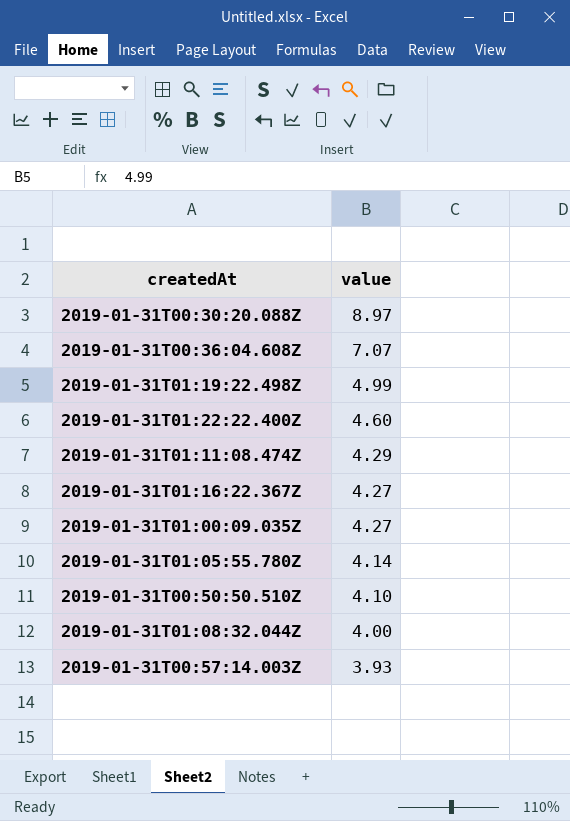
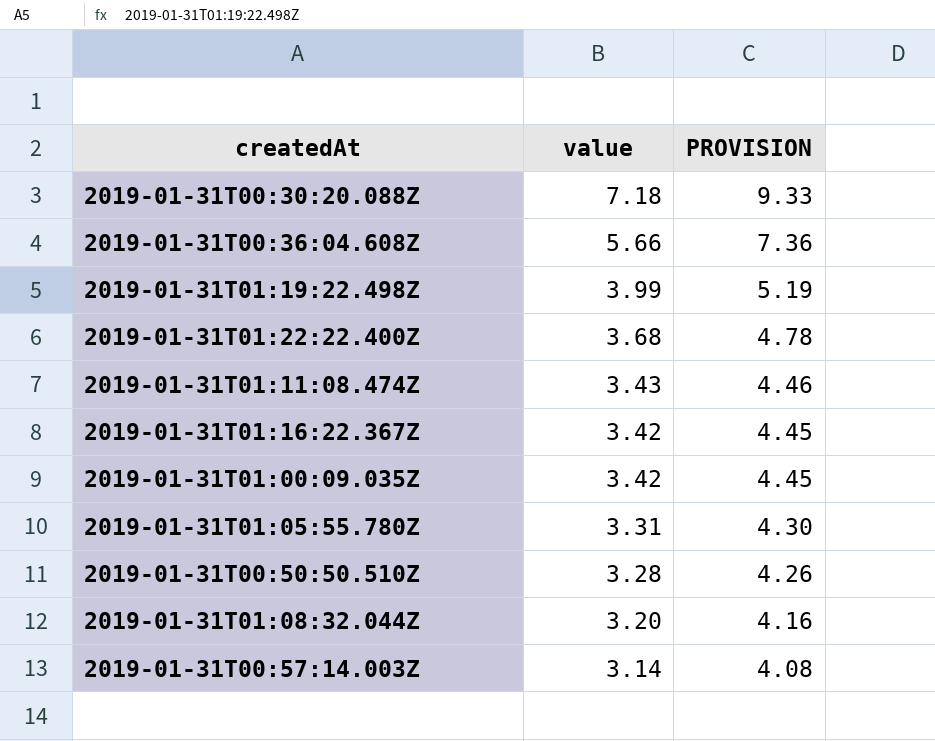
column PROVISION | formula: none -> [value] * 1.3
2019-01-31T00:30:20.088Z | value: 8.97 -> 7.18
2019-01-31T00:36:04.608Z | value: 7.07 -> 5.66
2019-01-31T01:19:22.498Z | value: 4.99 -> 3.99
2019-01-31T01:22:22.400Z | value: 4.60 -> 3.68
2019-01-31T01:11:08.474Z | value: 4.29 -> 3.43
2019-01-31T01:16:22.367Z | value: 4.27 -> 3.42
2019-01-31T01:00:09.035Z | value: 4.27 -> 3.42
2019-01-31T01:05:55.780Z | value: 4.14 -> 3.31
2019-01-31T00:50:50.510Z | value: 4.10 -> 3.28
2019-01-31T01:08:32.044Z | value: 4.00 -> 3.20
2019-01-31T00:57:14.003Z | value: 3.93 -> 3.14

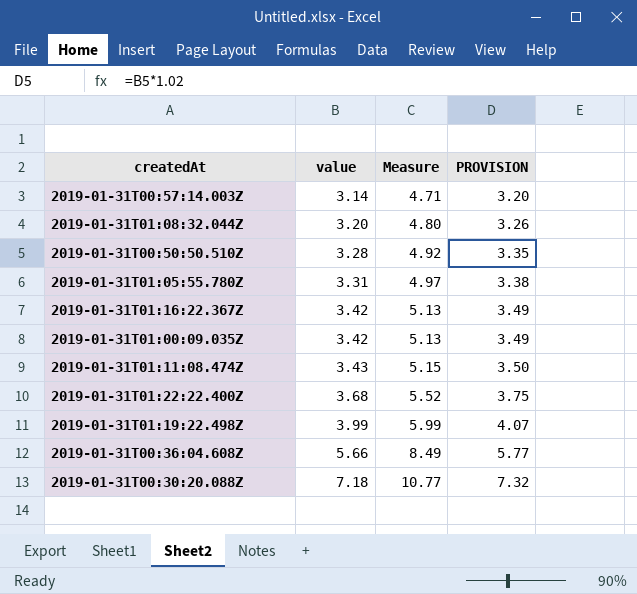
row order: value descending -> value ascending
column Measure | formula: none -> [value] * 1.5
column PROVISION | formula: [value] * 1.3 -> [value] * 1.02

